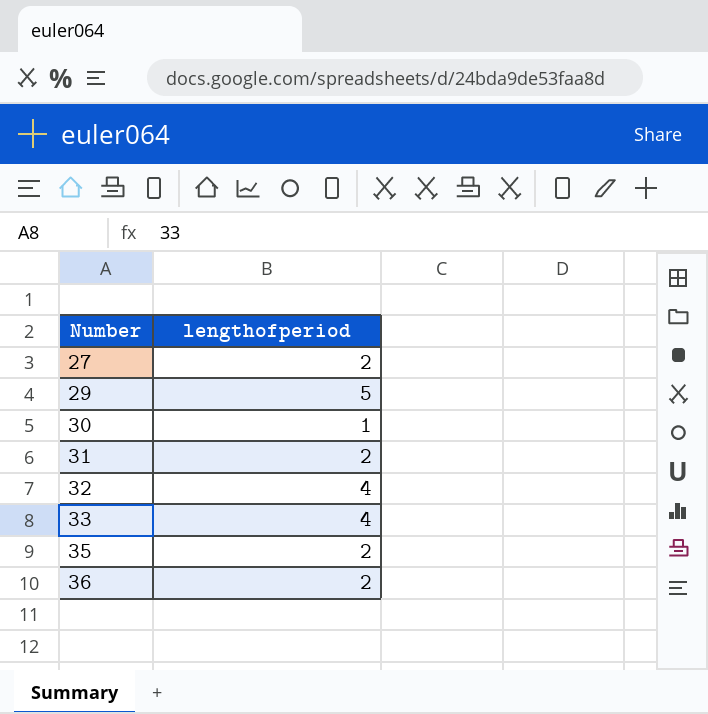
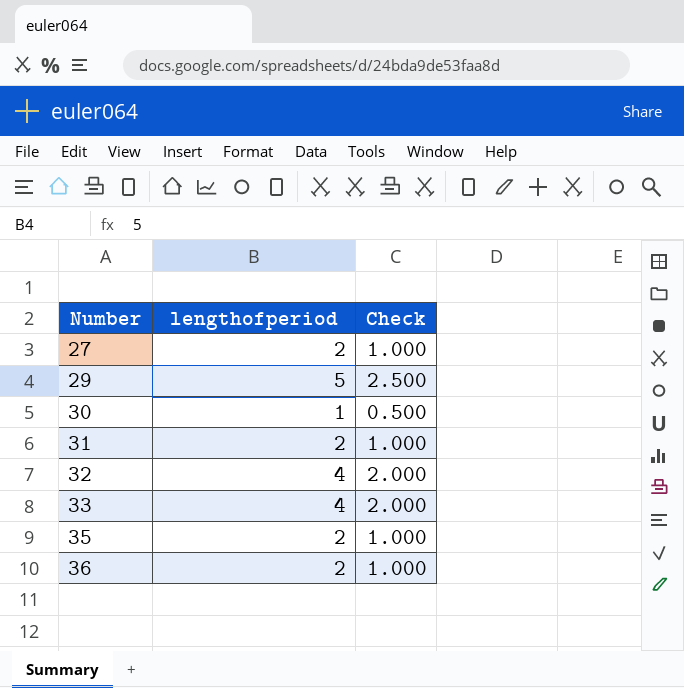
column Check | formula: none -> [lengthofperiod] * 0.5

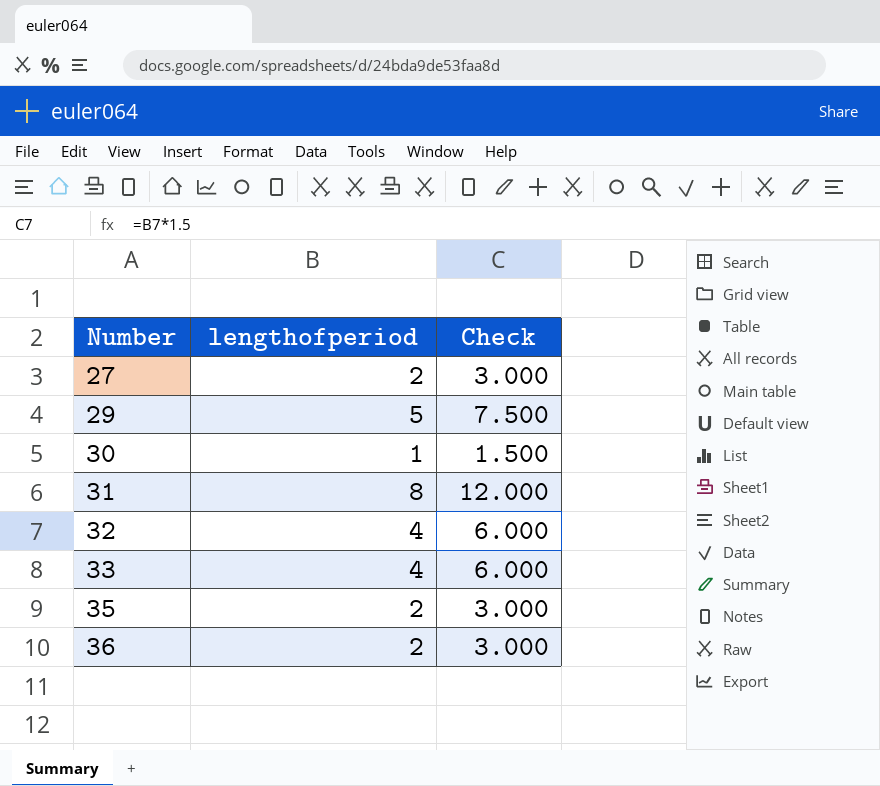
column Check | formula: [lengthofperiod] * 0.5 -> [lengthofperiod] * 1.5
31 | lengthofperiod: 2 -> 8

